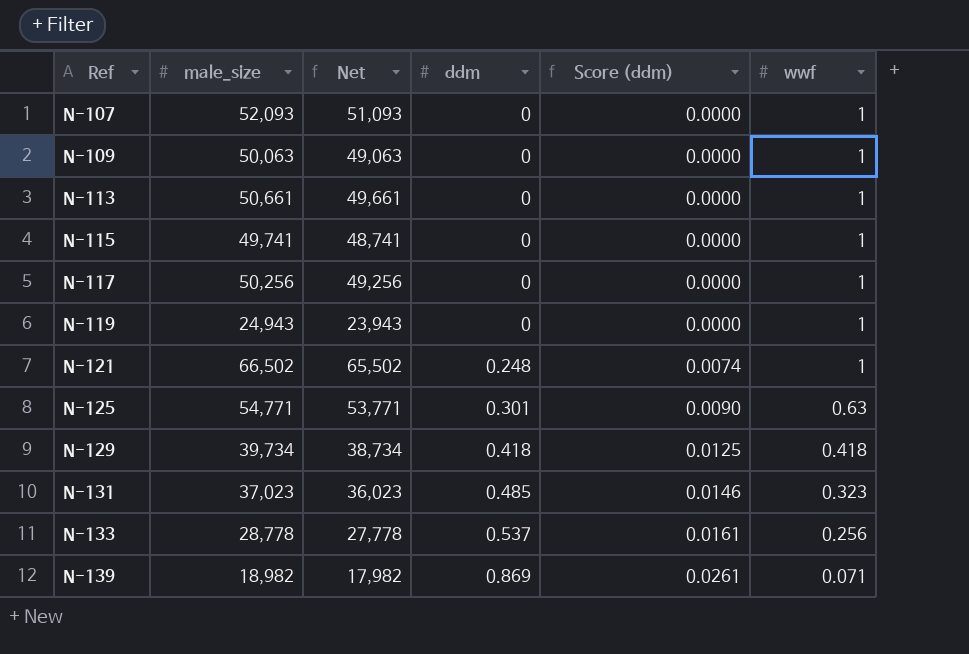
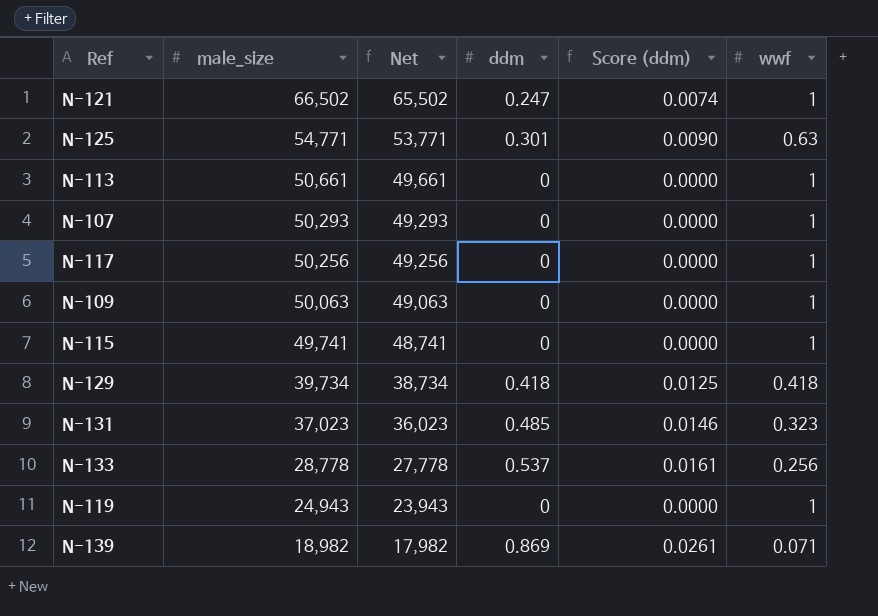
row order: Ref ascending -> male_size descending
N-121 | ddm: 0.248 -> 0.247
N-107 | male_size: 52,093 -> 50,293
N-107 | Net: 51,093 -> 49,293

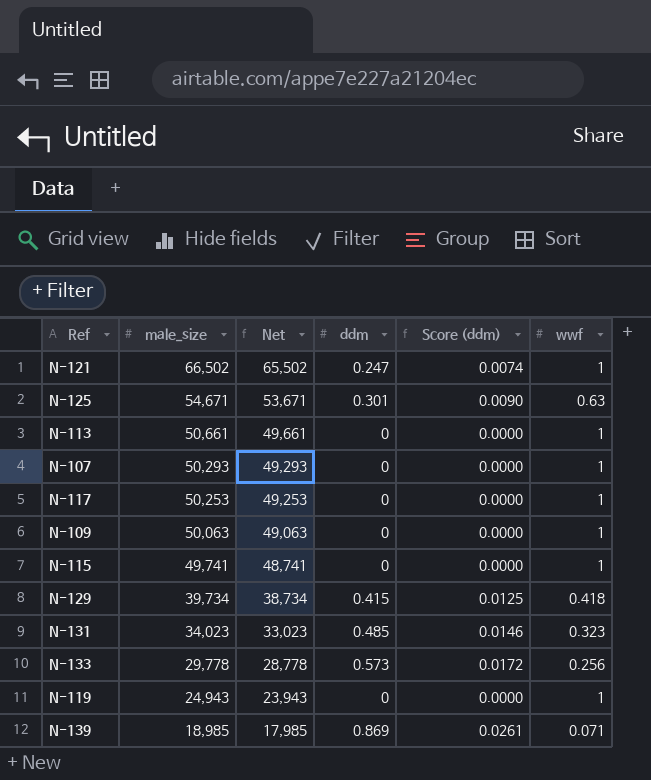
N-125 | male_size: 54,771 -> 54,671
N-125 | Net: 53,771 -> 53,671
N-117 | male_size: 50,256 -> 50,253
N-117 | Net: 49,256 -> 49,253
N-129 | ddm: 0.418 -> 0.415
N-131 | male_size: 37,023 -> 34,023
N-131 | Net: 36,023 -> 33,023
N-133 | male_size: 28,778 -> 29,778
N-133 | Net: 27,778 -> 28,778
N-133 | ddm: 0.537 -> 0.573
N-133 | Score (ddm): 0.0161 -> 0.0172
N-139 | male_size: 18,982 -> 18,985
N-139 | Net: 17,982 -> 17,985

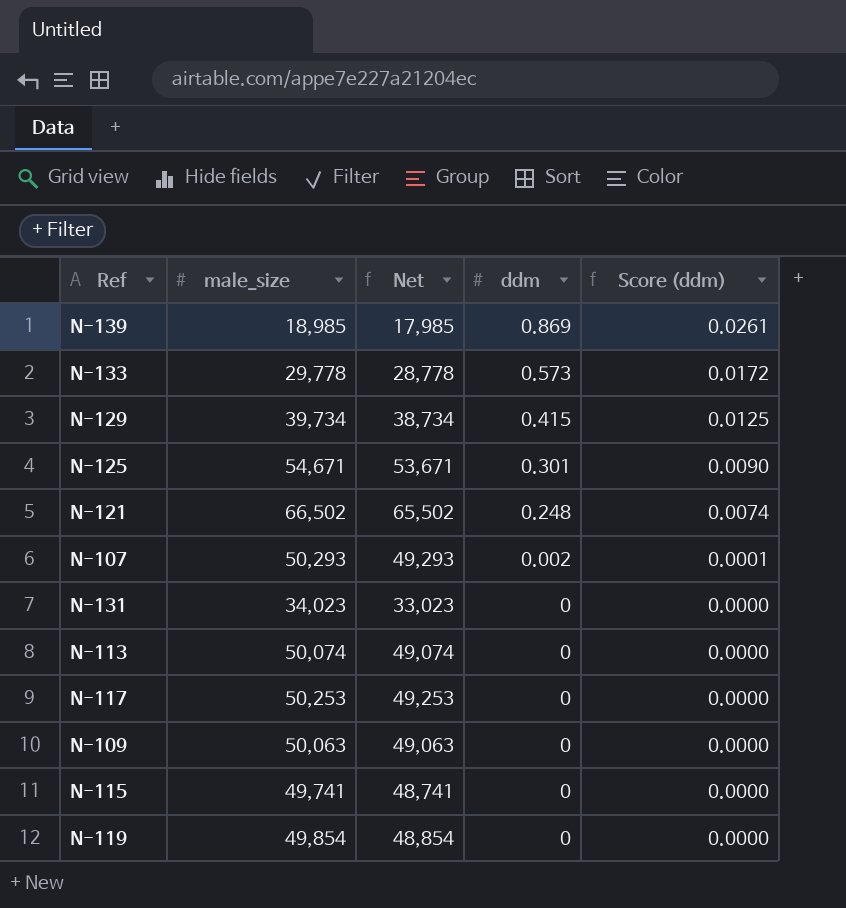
row order: male_size descending -> ddm descending
column wwf | position: 6 -> none
N-121 | ddm: 0.247 -> 0.248
N-107 | ddm: 0 -> 0.002
N-107 | Score (ddm): 0.0000 -> 0.0001
N-131 | ddm: 0.485 -> 0
N-131 | Score (ddm): 0.0146 -> 0.0000
N-113 | male_size: 50,661 -> 50,074
N-113 | Net: 49,661 -> 49,074
N-119 | male_size: 24,943 -> 49,854
N-119 | Net: 23,943 -> 48,854

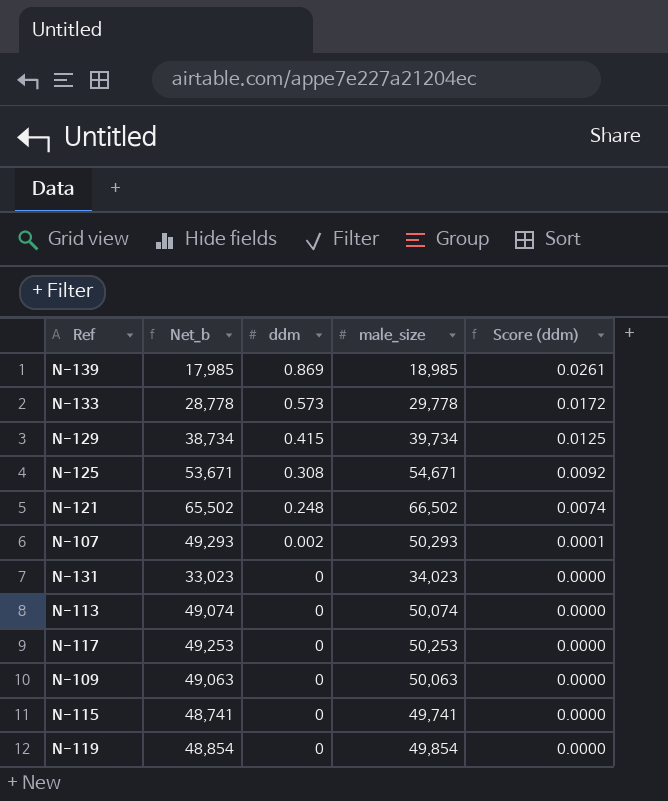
column name: Net -> Net_b
column male_size | position: 2 -> 4
N-125 | ddm: 0.301 -> 0.308
N-125 | Score (ddm): 0.0090 -> 0.0092

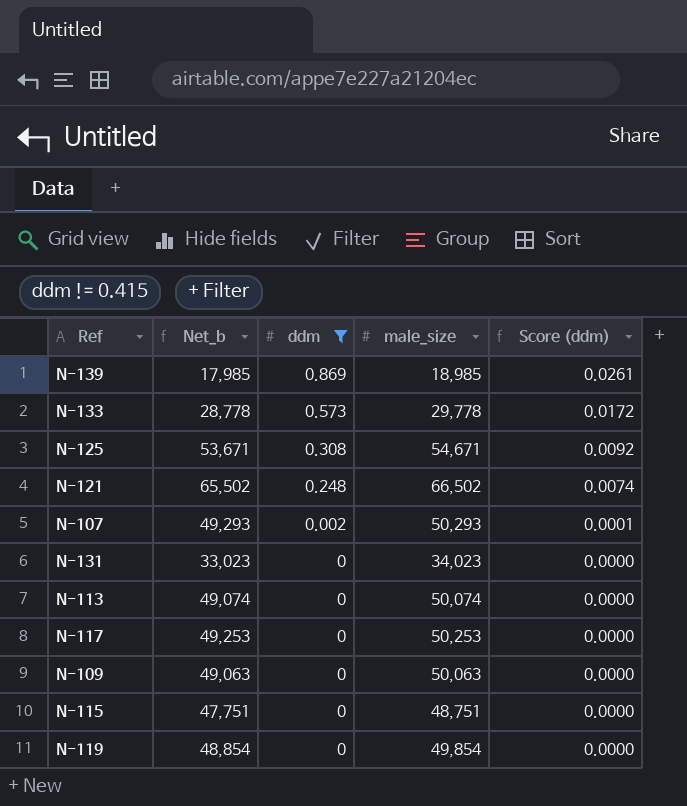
filter: none -> ddm != 0.415
N-115 | Net_b: 48,741 -> 47,751
N-115 | male_size: 49,741 -> 48,751

